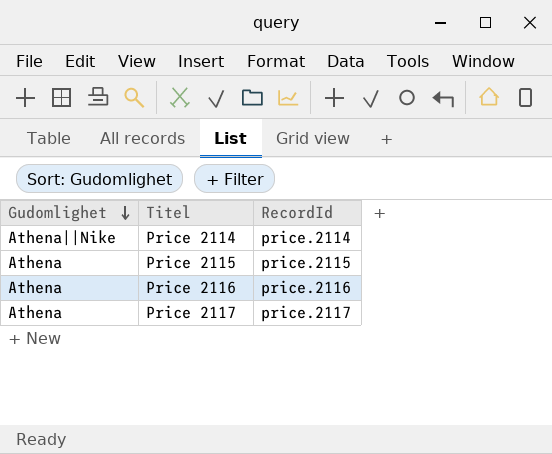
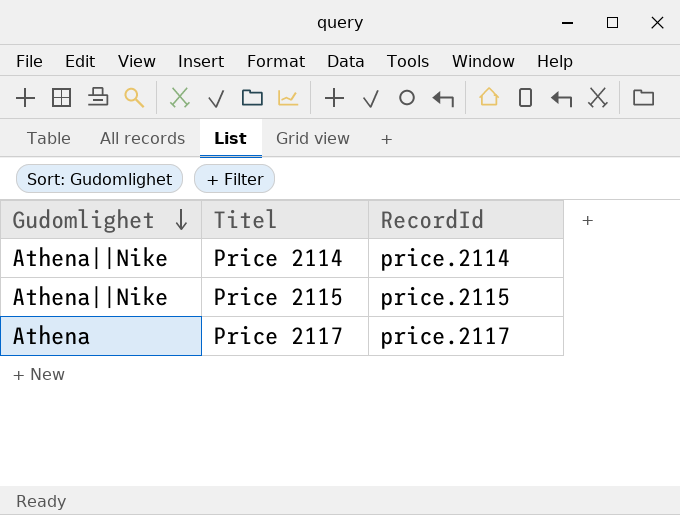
row Price 2116: Athena | price.2116 -> none
Price 2115 | Gudomlighet: Athena -> Athena||Nike

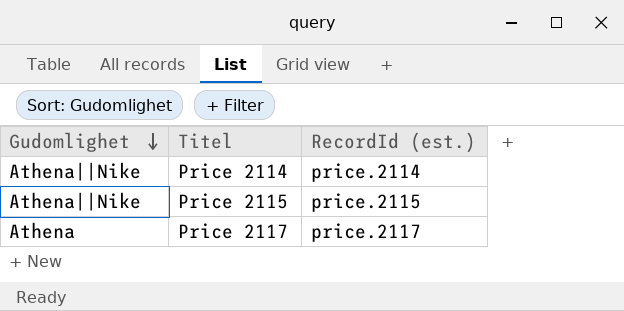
column name: RecordId -> RecordId (est.)

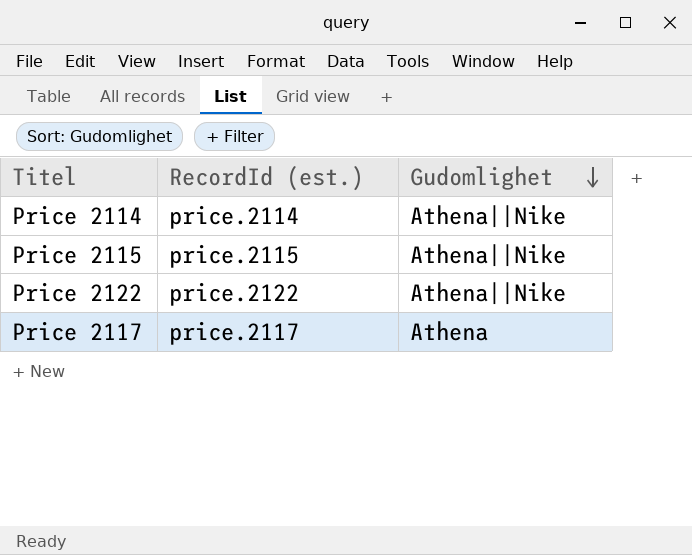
column Gudomlighet | position: 1 -> 3
row Price 2122: none -> price.2122 | Athena||Nike

